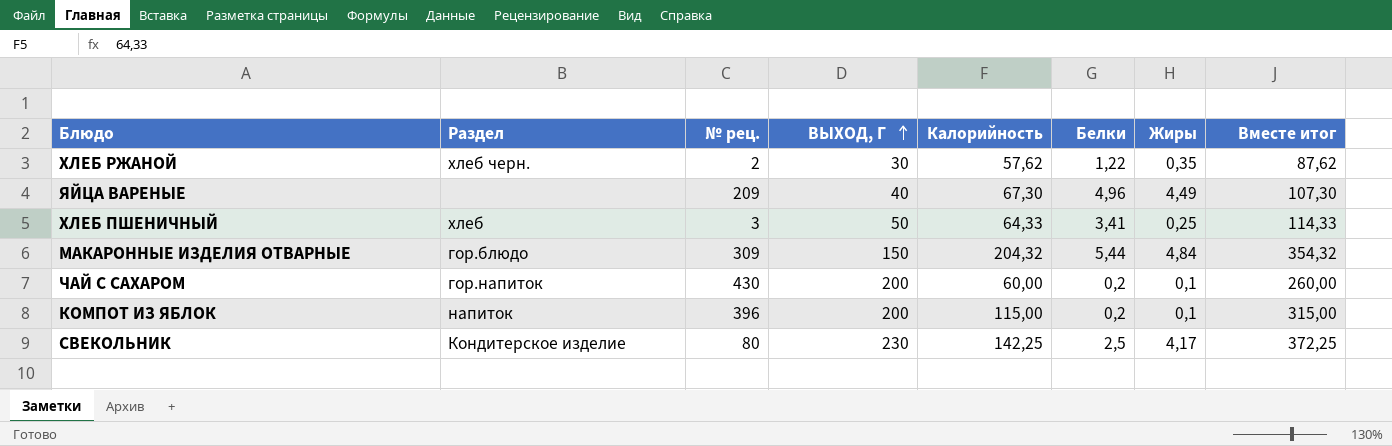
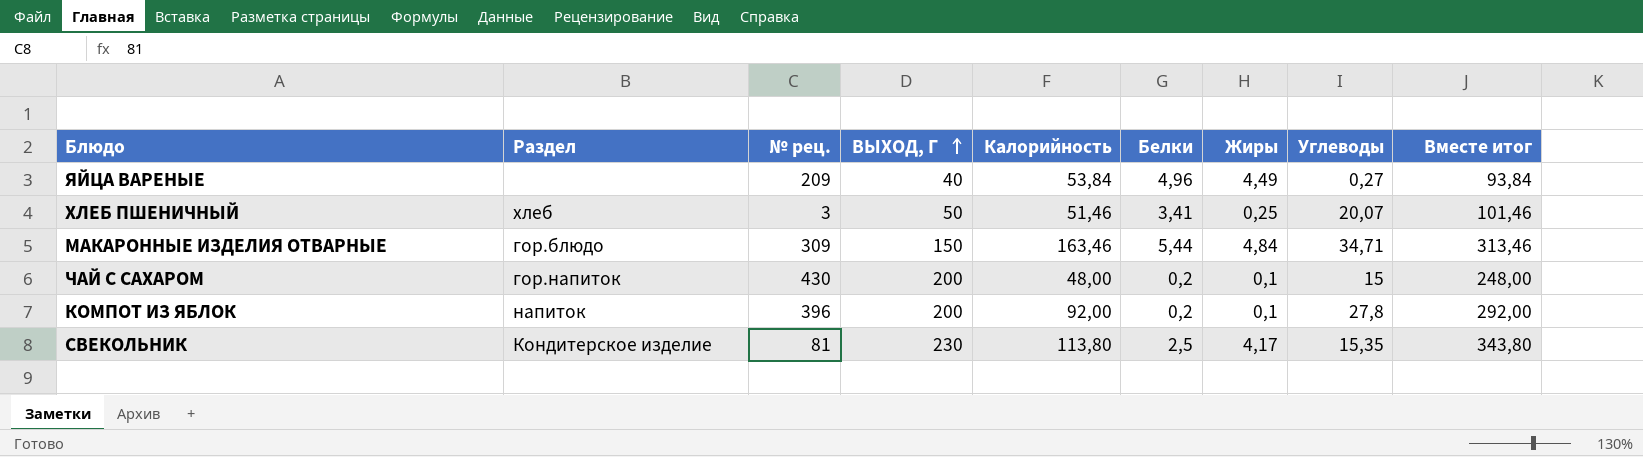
column Углеводы | position: none -> 8
row ХЛЕБ РЖАНОЙ: хлеб черн. | 2 | 30 | 57,62 | 1,22 | 0,35 | 87,62 -> none
ЯЙЦА ВАРЕНЫЕ | Калорийность: 67,30 -> 53,84
ЯЙЦА ВАРЕНЫЕ | Вместе итог: 107,30 -> 93,84
ХЛЕБ ПШЕНИЧНЫЙ | Калорийность: 64,33 -> 51,46
ХЛЕБ ПШЕНИЧНЫЙ | Вместе итог: 114,33 -> 101,46
МАКАРОННЫЕ ИЗДЕЛИЯ ОТВАРНЫЕ | Калорийность: 204,32 -> 163,46
МАКАРОННЫЕ ИЗДЕЛИЯ ОТВАРНЫЕ | Вместе итог: 354,32 -> 313,46
ЧАЙ С САХАРОМ | Калорийность: 60,00 -> 48,00
ЧАЙ С САХАРОМ | Вместе итог: 260,00 -> 248,00
КОМПОТ ИЗ ЯБЛОК | Калорийность: 115,00 -> 92,00
КОМПОТ ИЗ ЯБЛОК | Вместе итог: 315,00 -> 292,00
СВЕКОЛЬНИК | № рец.: 80 -> 81
СВЕКОЛЬНИК | Калорийность: 142,25 -> 113,80
СВЕКОЛЬНИК | Вместе итог: 372,25 -> 343,80

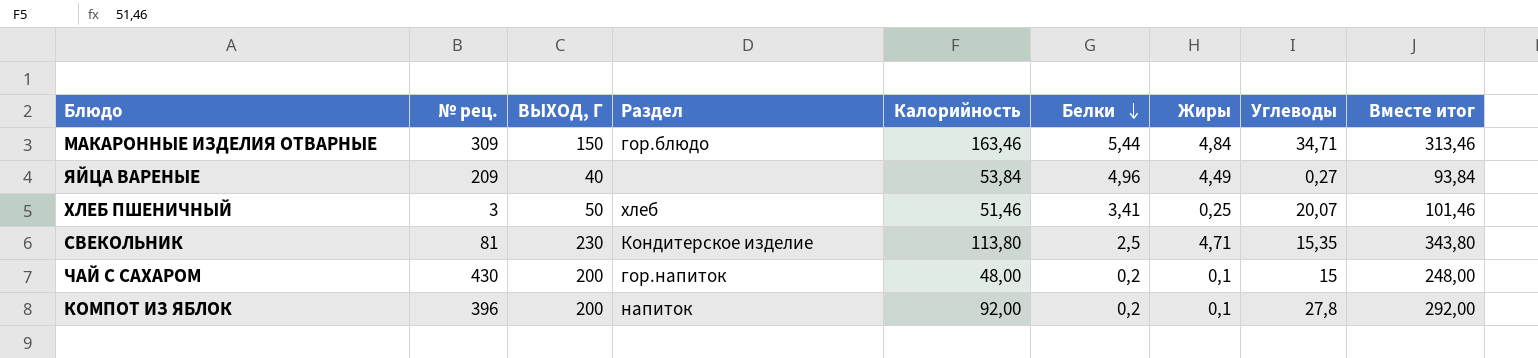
row order: ВЫХОД, Г ascending -> Белки descending
column Раздел | position: 2 -> 4
СВЕКОЛЬНИК | Жиры: 4,17 -> 4,71

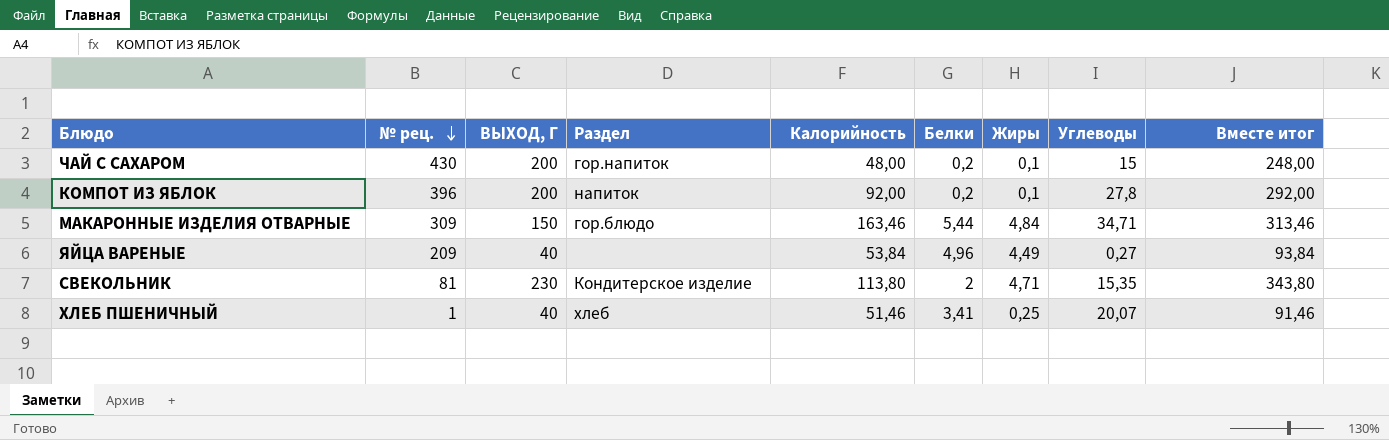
row order: Белки descending -> № рец. descending
СВЕКОЛЬНИК | Белки: 2,5 -> 2
ХЛЕБ ПШЕНИЧНЫЙ | № рец.: 3 -> 1
ХЛЕБ ПШЕНИЧНЫЙ | ВЫХОД, Г: 50 -> 40
ХЛЕБ ПШЕНИЧНЫЙ | Вместе итог: 101,46 -> 91,46

